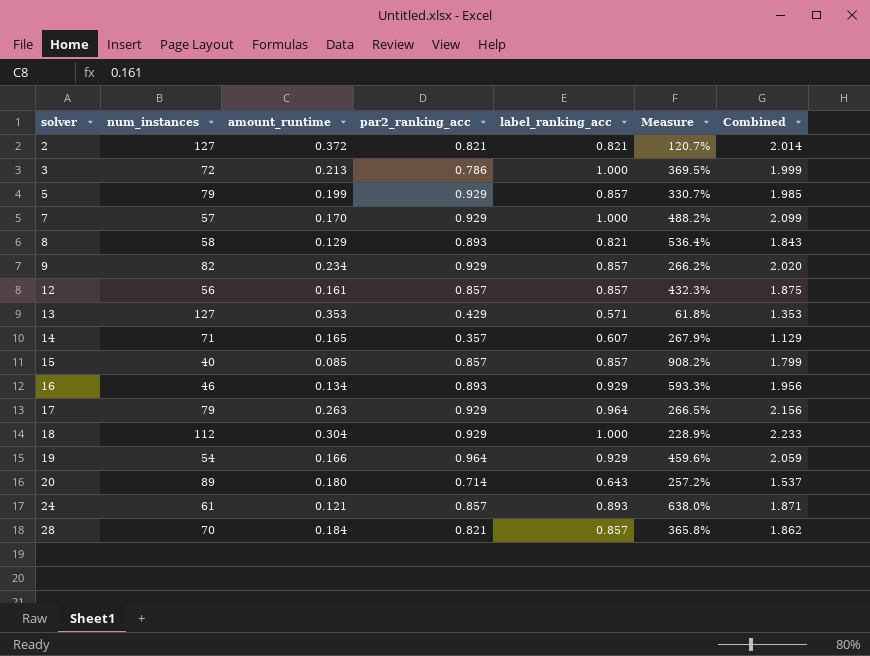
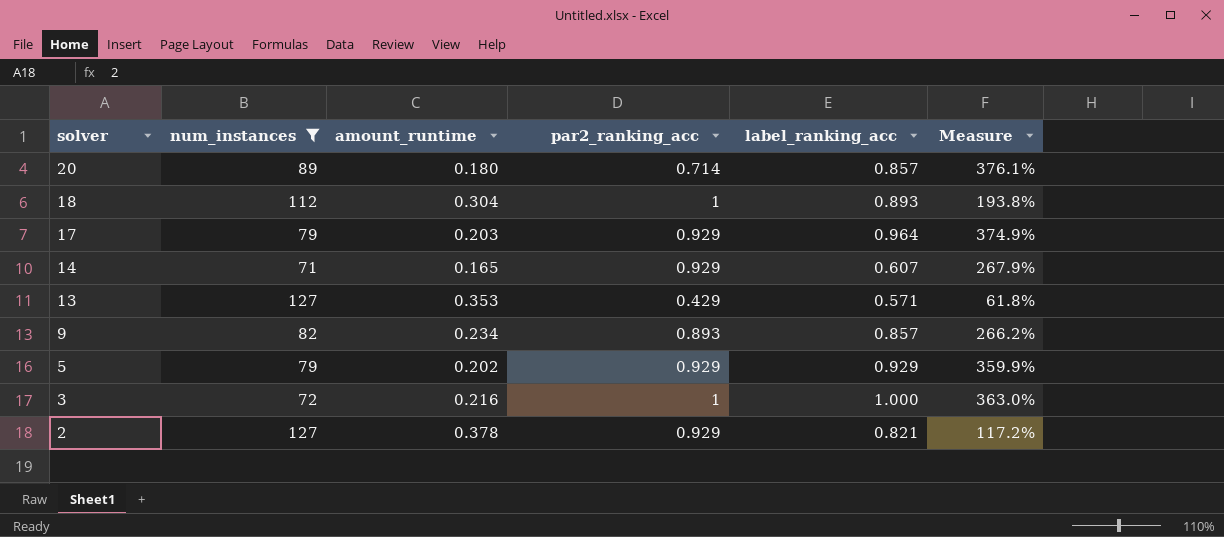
filter: none -> num_instances >= 71
row order: solver ascending -> solver descending
column Combined | formula: [amount_runtime] + [par2_ranking_acc] + [label_ranking_acc] -> none
20 | label_ranking_acc: 0.643 -> 0.857
20 | Measure: 257.2% -> 376.1%
18 | par2_ranking_acc: 0.929 -> 1
18 | label_ranking_acc: 1.000 -> 0.893
18 | Measure: 228.9% -> 193.8%
17 | amount_runtime: 0.263 -> 0.203
17 | Measure: 266.5% -> 374.9%
14 | par2_ranking_acc: 0.357 -> 0.929
9 | par2_ranking_acc: 0.929 -> 0.893
5 | amount_runtime: 0.199 -> 0.202
5 | label_ranking_acc: 0.857 -> 0.929
5 | Measure: 330.7% -> 359.9%
3 | amount_runtime: 0.213 -> 0.216
3 | par2_ranking_acc: 0.786 -> 1
3 | Measure: 369.5% -> 363.0%
2 | amount_runtime: 0.372 -> 0.378
2 | par2_ranking_acc: 0.821 -> 0.929
2 | Measure: 120.7% -> 117.2%

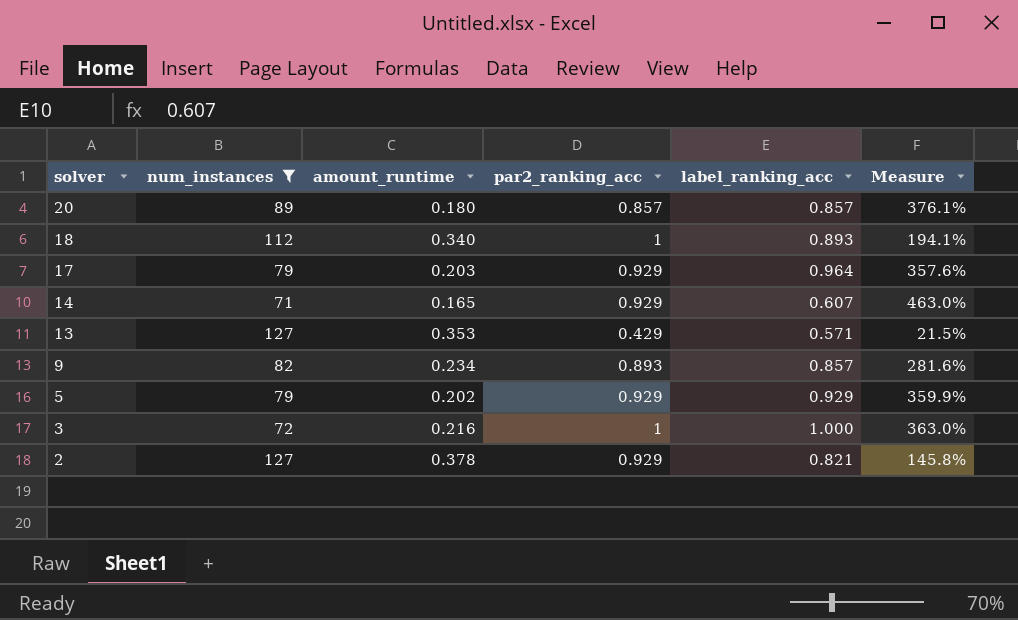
column Measure | formula: ([label_ranking_acc] - [amount_runtime]) / [amount_runtime] -> ([par2_ranking_acc] - [amount_runtime]) / [amount_runtime]
20 | par2_ranking_acc: 0.714 -> 0.857
18 | amount_runtime: 0.304 -> 0.340

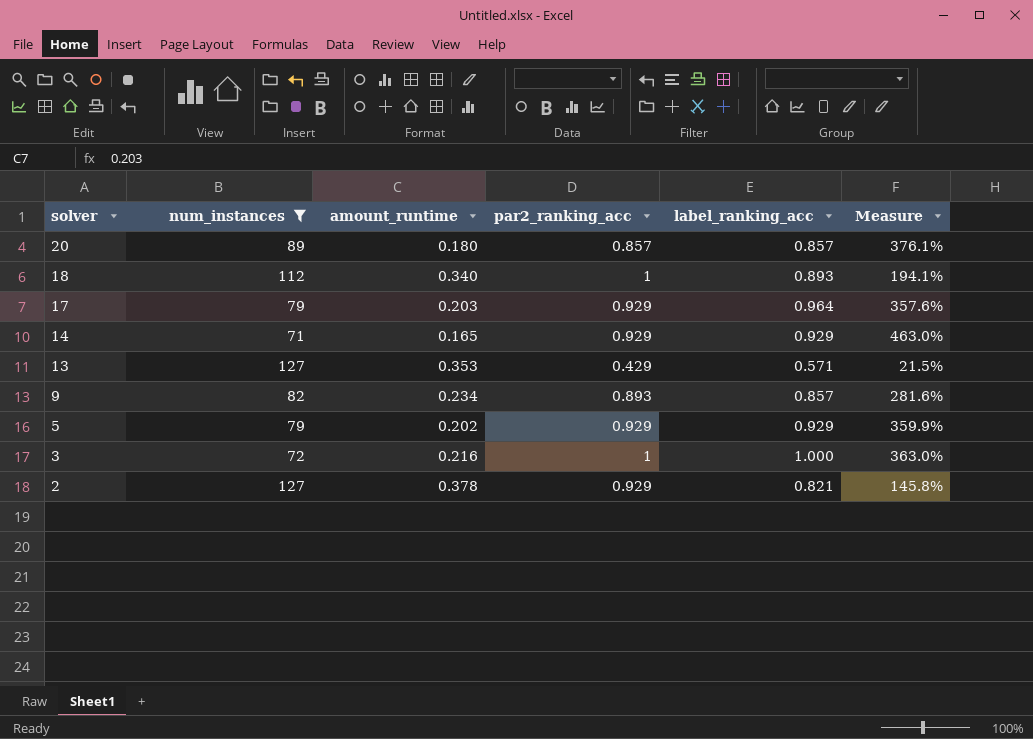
14 | label_ranking_acc: 0.607 -> 0.929

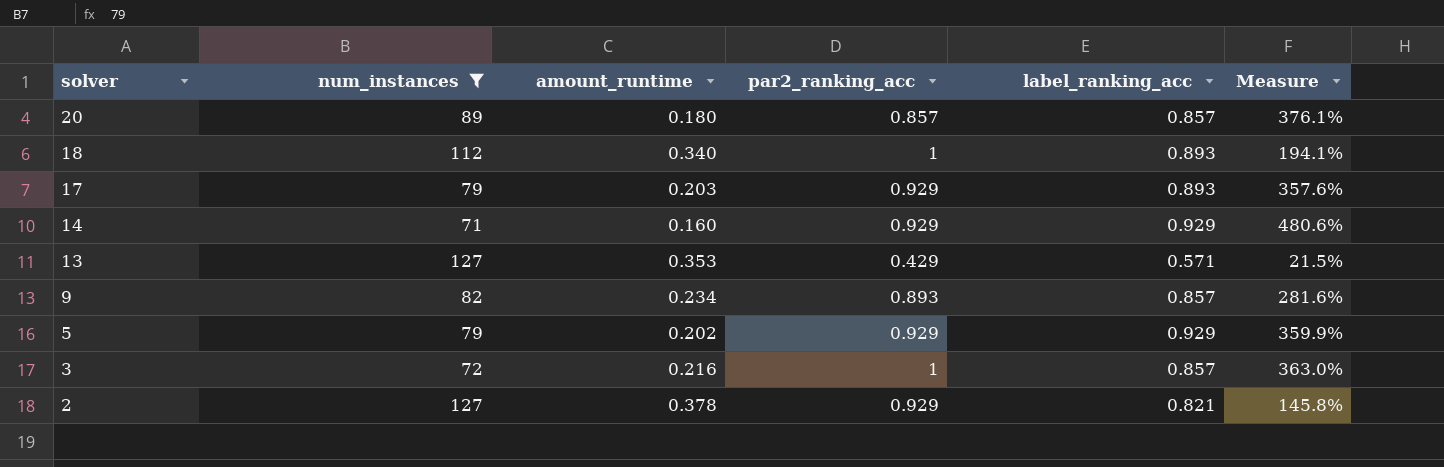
17 | label_ranking_acc: 0.964 -> 0.893
14 | amount_runtime: 0.165 -> 0.160
14 | Measure: 463.0% -> 480.6%
3 | label_ranking_acc: 1.000 -> 0.857

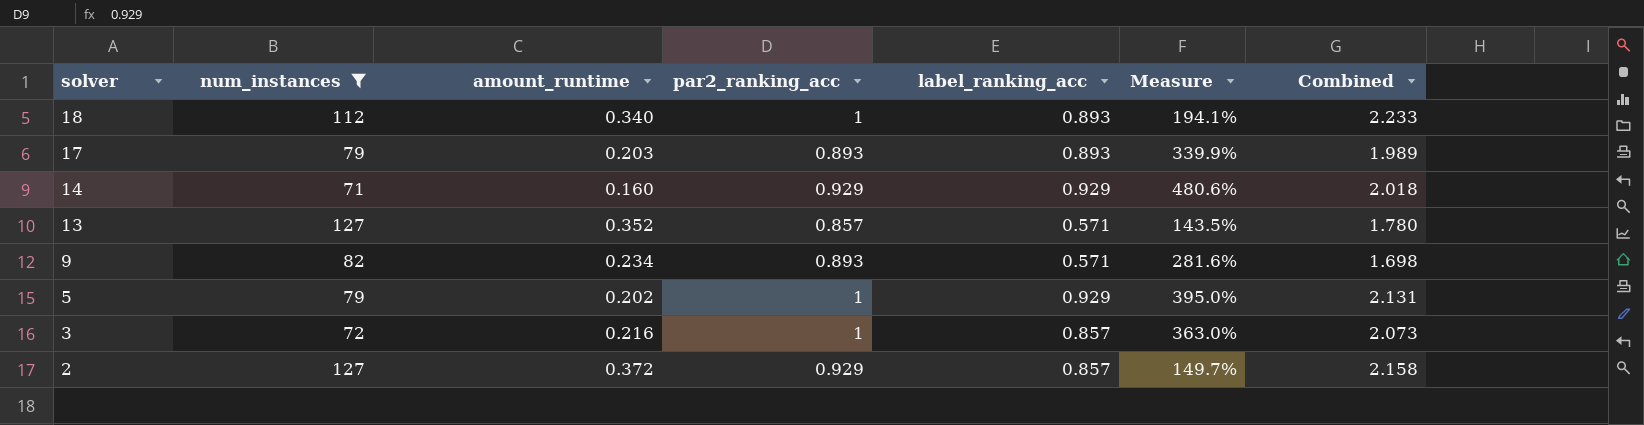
column Combined | formula: none -> [amount_runtime] + [par2_ranking_acc] + [label_ranking_acc]
row 20: 89 | 0.180 | 0.857 | 0.857 | 376.1% -> none
17 | par2_ranking_acc: 0.929 -> 0.893
17 | Measure: 357.6% -> 339.9%
13 | amount_runtime: 0.353 -> 0.352
13 | par2_ranking_acc: 0.429 -> 0.857
13 | Measure: 21.5% -> 143.5%
9 | label_ranking_acc: 0.857 -> 0.571
5 | par2_ranking_acc: 0.929 -> 1
5 | Measure: 359.9% -> 395.0%
2 | amount_runtime: 0.378 -> 0.372
2 | label_ranking_acc: 0.821 -> 0.857
2 | Measure: 145.8% -> 149.7%

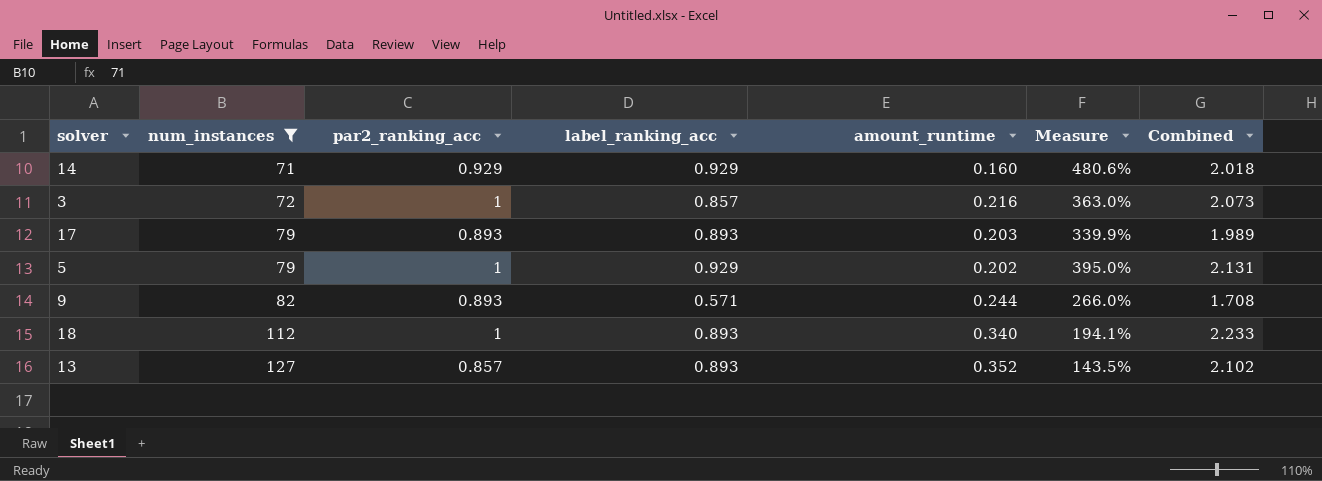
row order: solver descending -> num_instances ascending
column amount_runtime | position: 3 -> 5
row 2: 127 | 0.372 | 0.929 | 0.857 | 149.7% | 2.158 -> none
9 | amount_runtime: 0.234 -> 0.244
9 | Measure: 281.6% -> 266.0%
9 | Combined: 1.698 -> 1.708
13 | label_ranking_acc: 0.571 -> 0.893
13 | Combined: 1.780 -> 2.102

